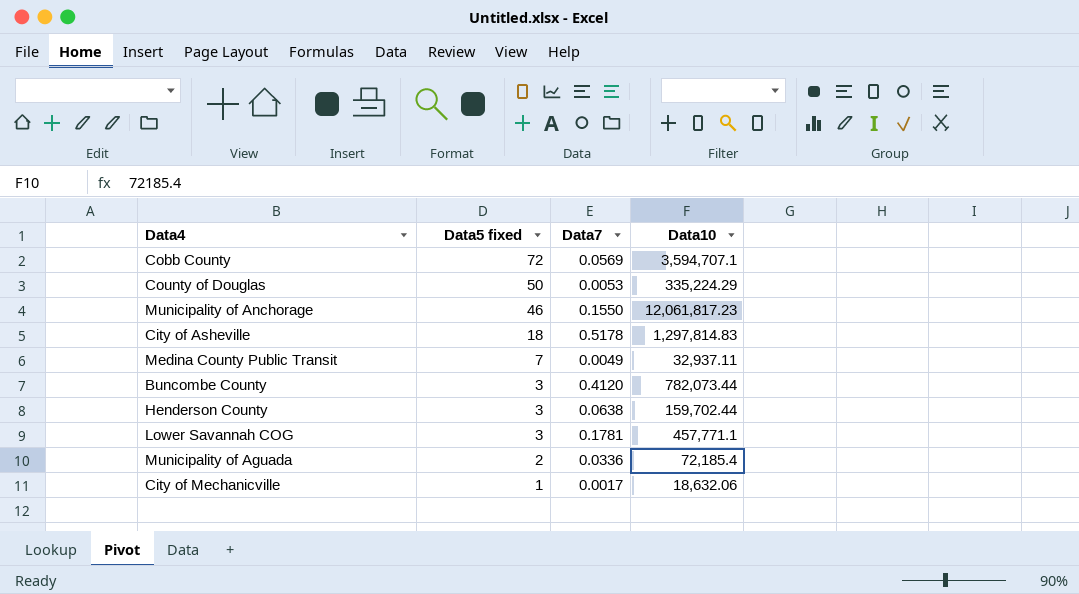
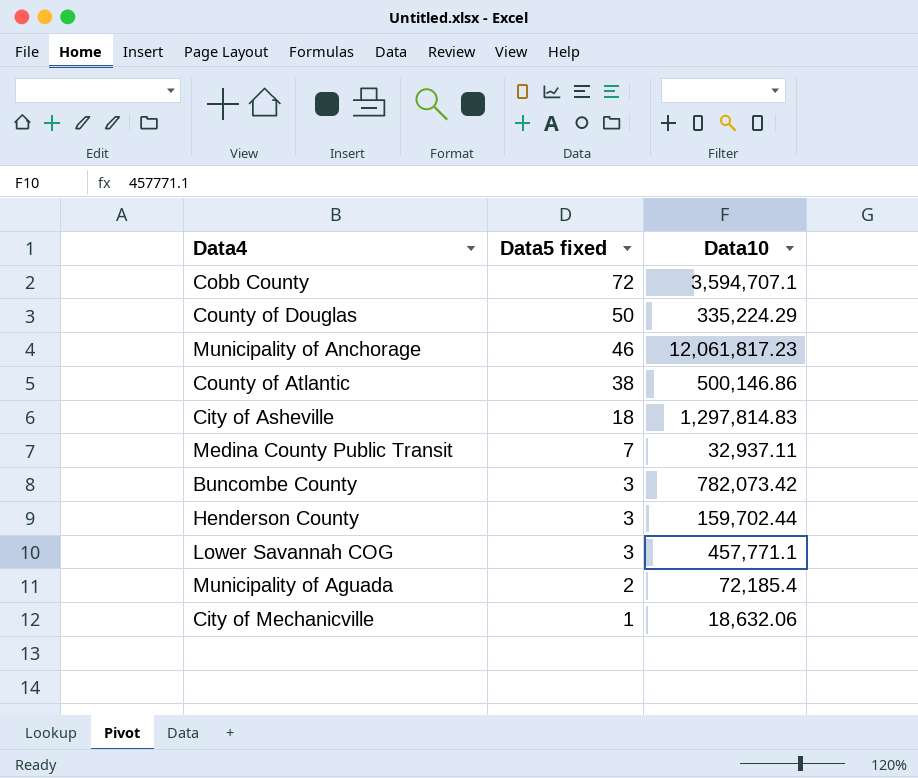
column Data7 | position: 3 -> none
row County of Atlantic: none -> 38 | 500,146.86
Buncombe County | Data10: 782,073.44 -> 782,073.42

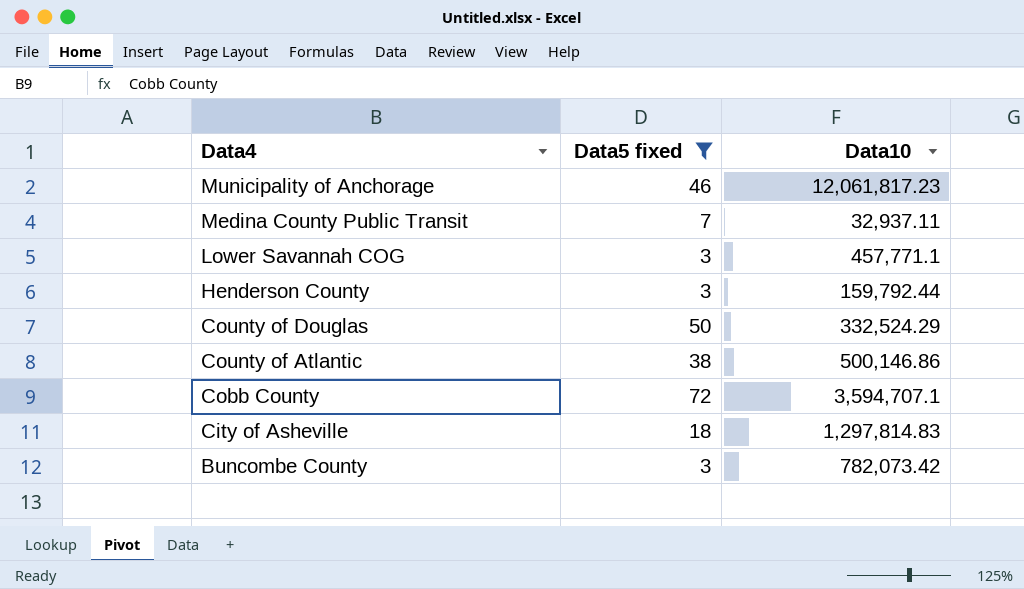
filter: none -> Data5 fixed >= 3
row order: Data5 fixed descending -> Data4 descending
Henderson County | Data10: 159,702.44 -> 159,792.44
County of Douglas | Data10: 335,224.29 -> 332,524.29

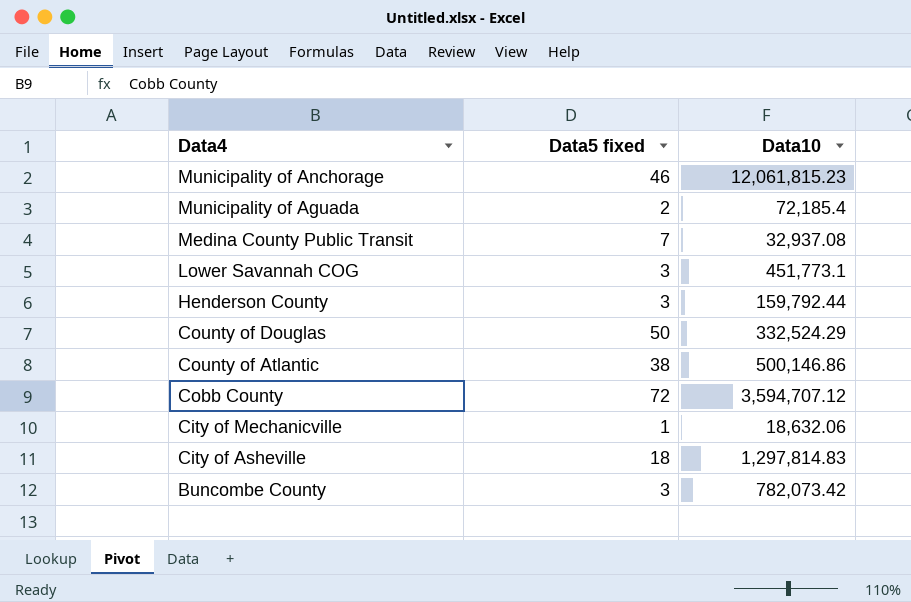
filter: Data5 fixed >= 3 -> none
Municipality of Anchorage | Data10: 12,061,817.23 -> 12,061,815.23
Medina County Public Transit | Data10: 32,937.11 -> 32,937.08
Lower Savannah COG | Data10: 457,771.1 -> 451,773.1
Cobb County | Data10: 3,594,707.1 -> 3,594,707.12

